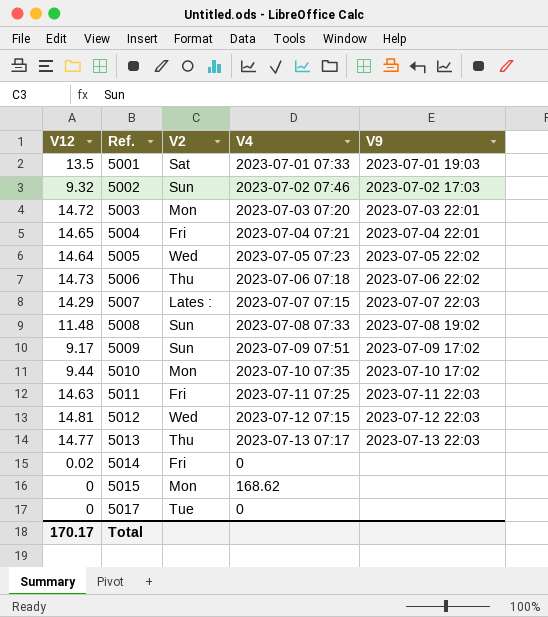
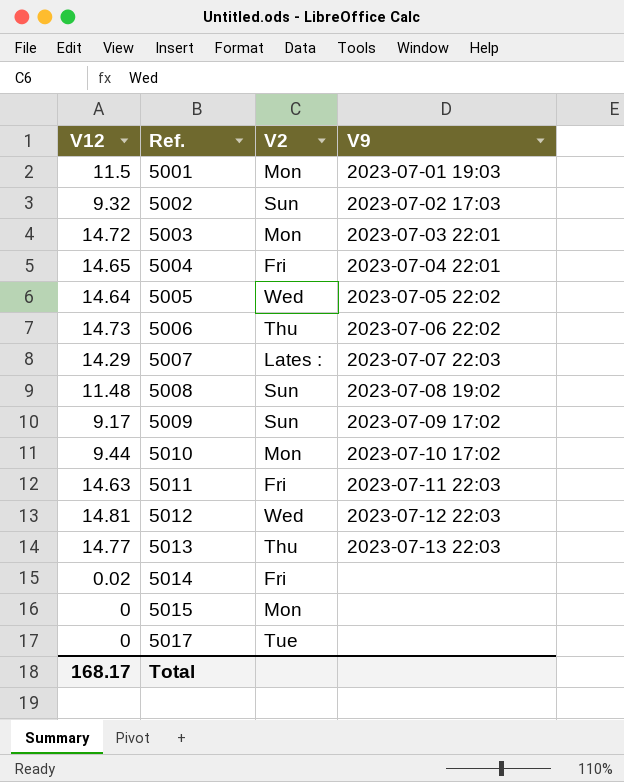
column V4 | position: 4 -> none
5001 | V12: 13.5 -> 11.5
5001 | V2: Sat -> Mon
Total | V12: 170.17 -> 168.17

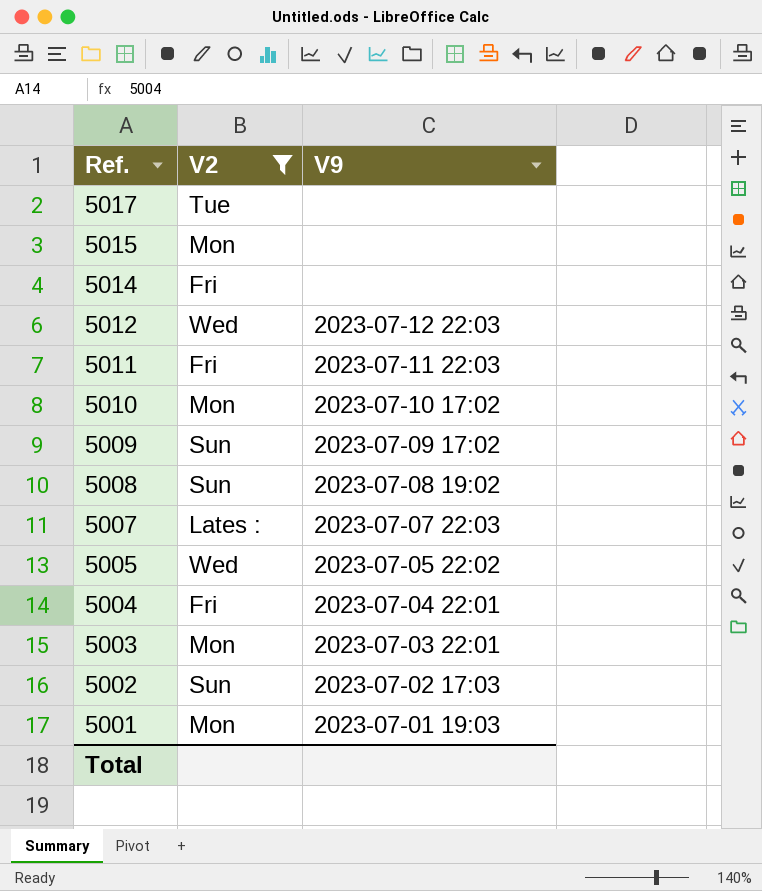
filter: none -> V2 != Thu
row order: Ref. ascending -> Ref. descending
column V12 | position: 1 -> none

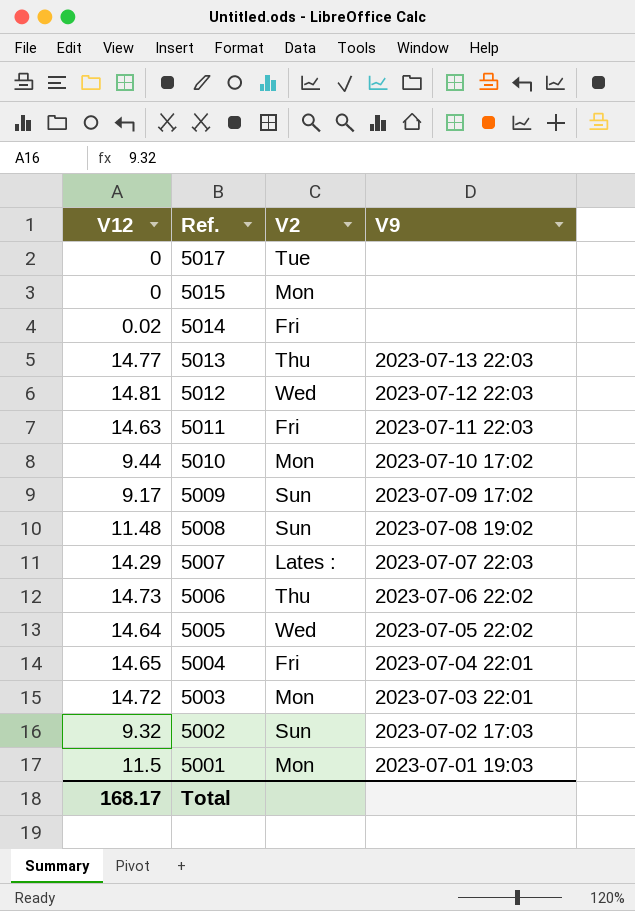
filter: V2 != Thu -> none
column V12 | position: none -> 1

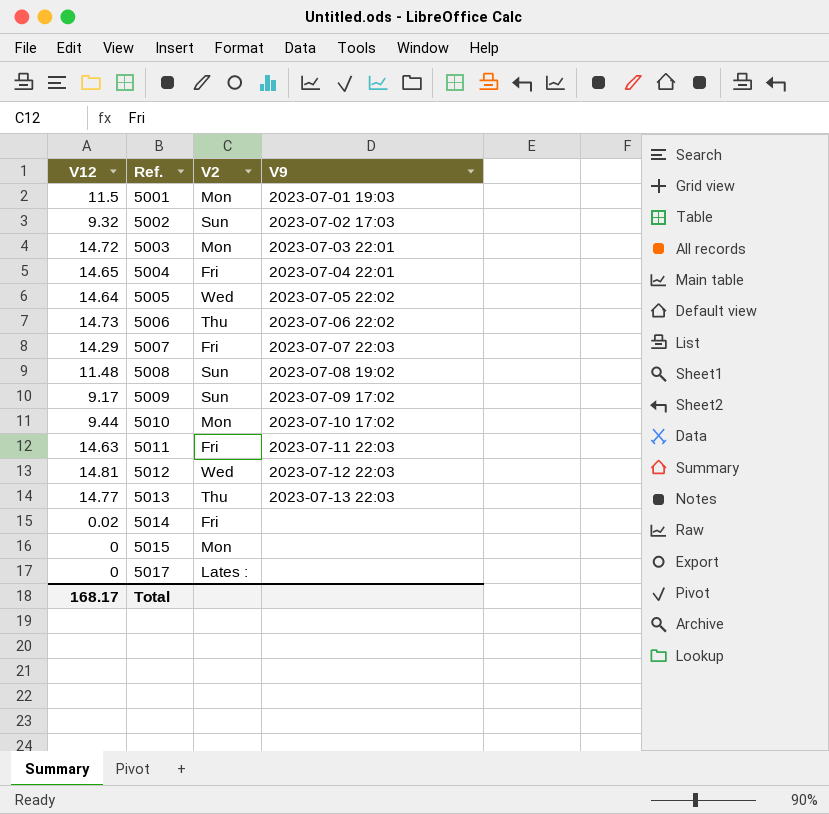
row order: Ref. descending -> Ref. ascending
5007 | V2: Lates : -> Fri
5017 | V2: Tue -> Lates :

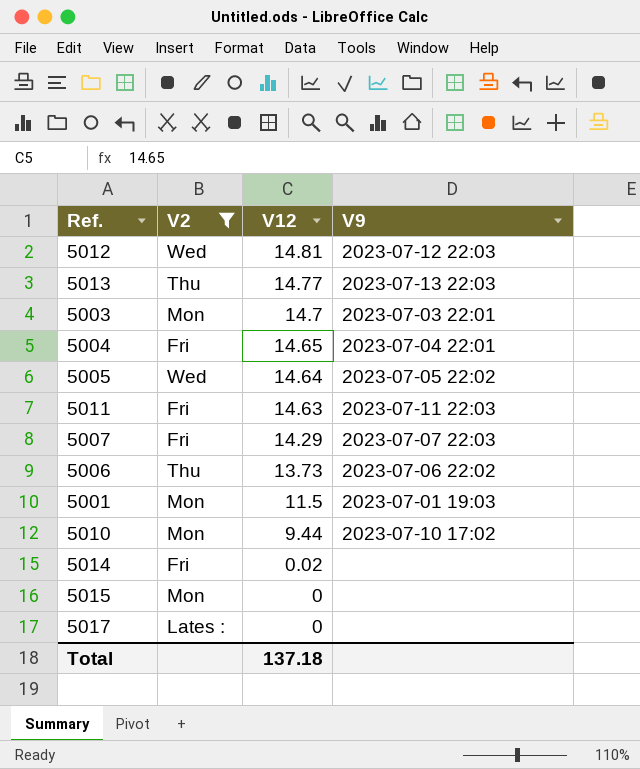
filter: none -> V2 != Sun
row order: Ref. ascending -> V12 descending
column V12 | position: 1 -> 3
5003 | V12: 14.72 -> 14.7
5006 | V12: 14.73 -> 13.73
Total | V12: 168.17 -> 137.18

